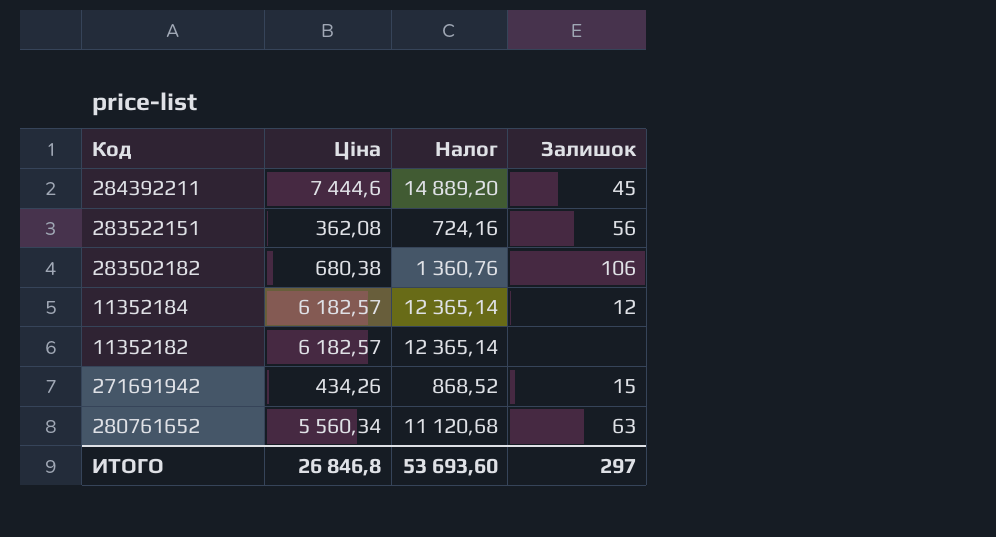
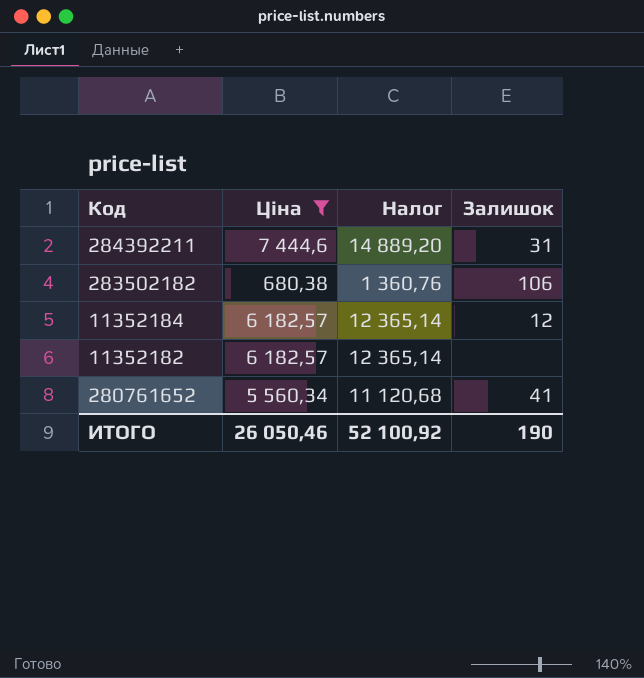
filter: none -> Ціна >= 680,38
284392211 | Залишок: 45 -> 31
280761652 | Залишок: 63 -> 41
ИТОГО | Ціна: 26 846,8 -> 26 050,46
ИТОГО | Налог: 53 693,60 -> 52 100,92
ИТОГО | Залишок: 297 -> 190

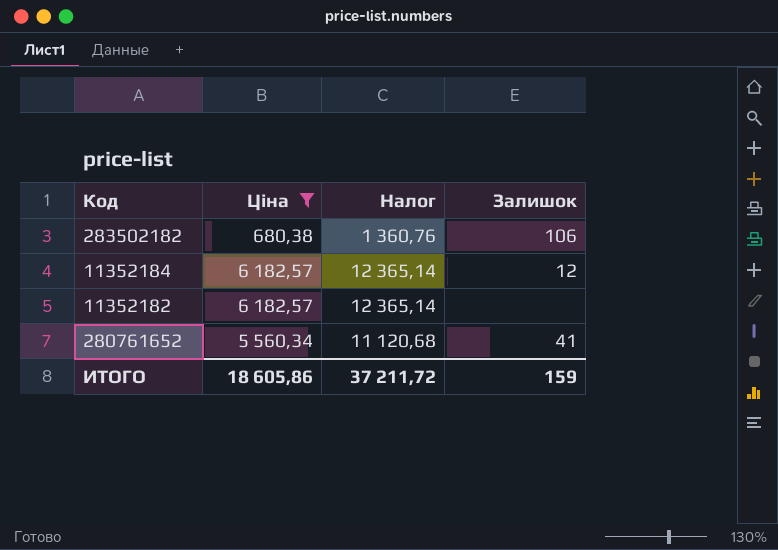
row 284392211: 7 444,6 | 14 889,20 | 31 -> none
ИТОГО | Ціна: 26 050,46 -> 18 605,86
ИТОГО | Налог: 52 100,92 -> 37 211,72
ИТОГО | Залишок: 190 -> 159

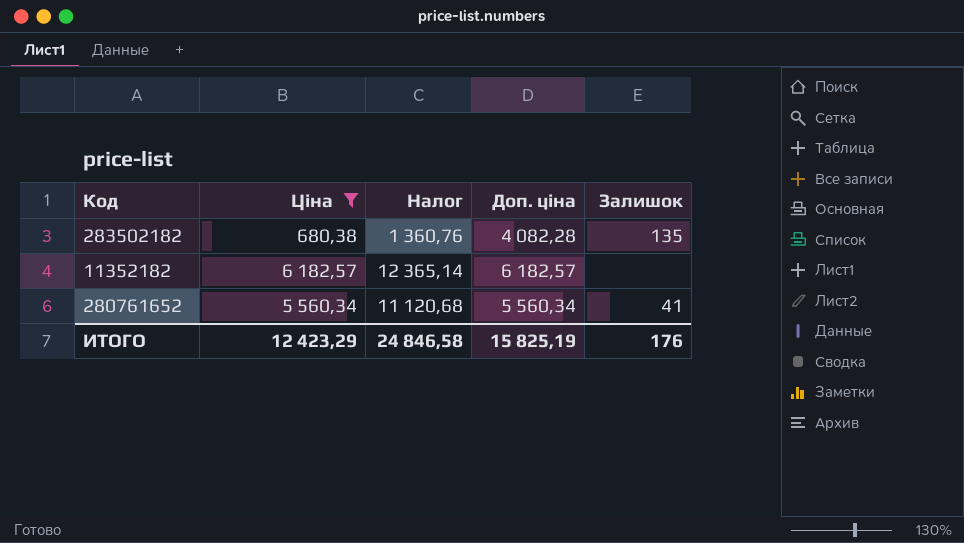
column Доп. ціна | position: none -> 4
row 11352184: 6 182,57 | 12 365,14 | 12 -> none
283502182 | Залишок: 106 -> 135
ИТОГО | Ціна: 18 605,86 -> 12 423,29
ИТОГО | Налог: 37 211,72 -> 24 846,58
ИТОГО | Залишок: 159 -> 176

